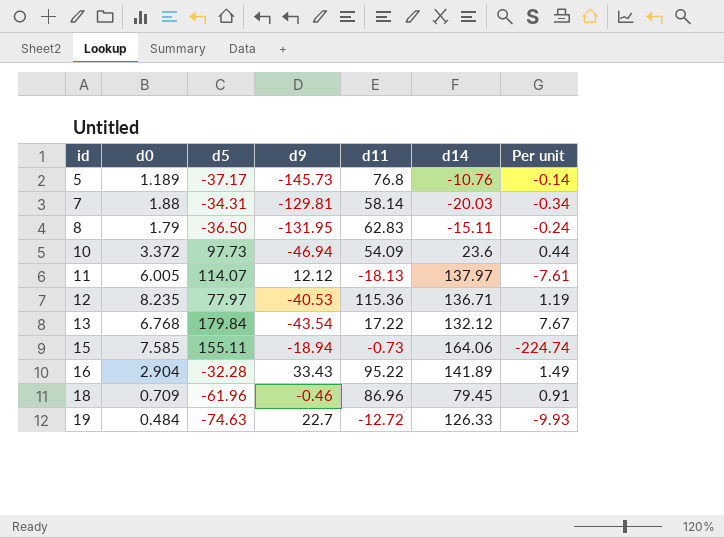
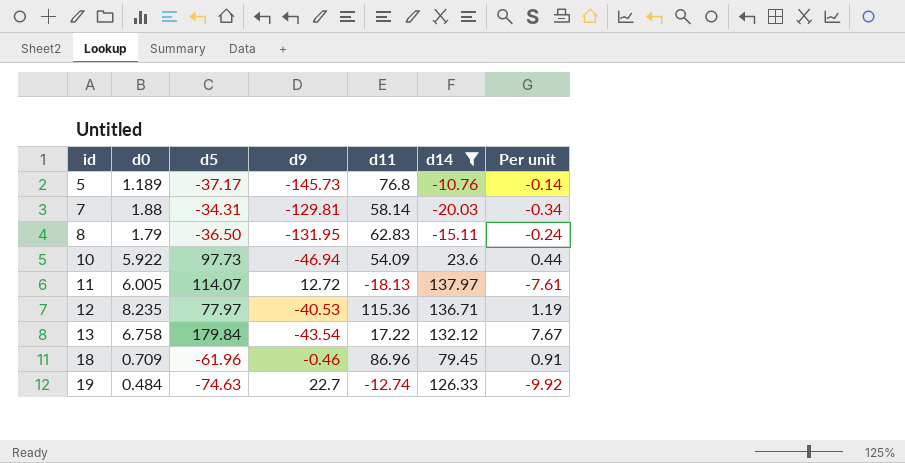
filter: none -> d14 <= 137.97
10 | d0: 3.372 -> 5.922
11 | d9: 12.12 -> 12.72
13 | d0: 6.768 -> 6.758
19 | d11: -12.72 -> -12.74
19 | Per unit: -9.93 -> -9.92

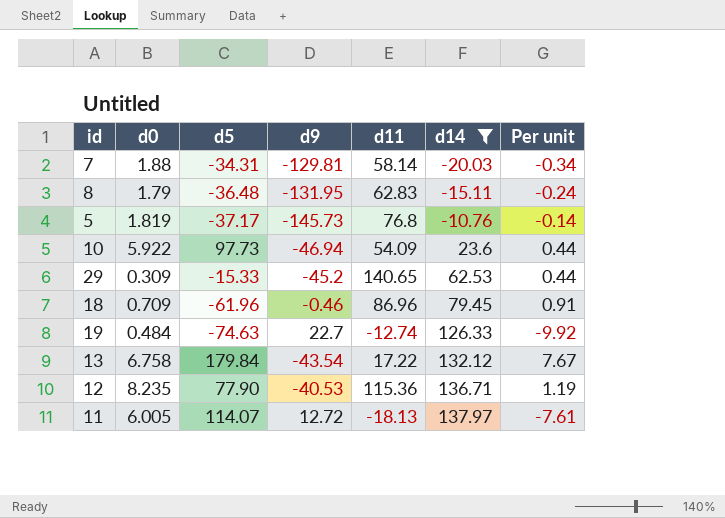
row order: id ascending -> d14 ascending
8 | d5: -36.50 -> -36.48
5 | d0: 1.189 -> 1.819
row 29: none -> 0.309 | -15.33 | -45.2 | 140.65 | 62.53 | 0.44
12 | d5: 77.97 -> 77.90

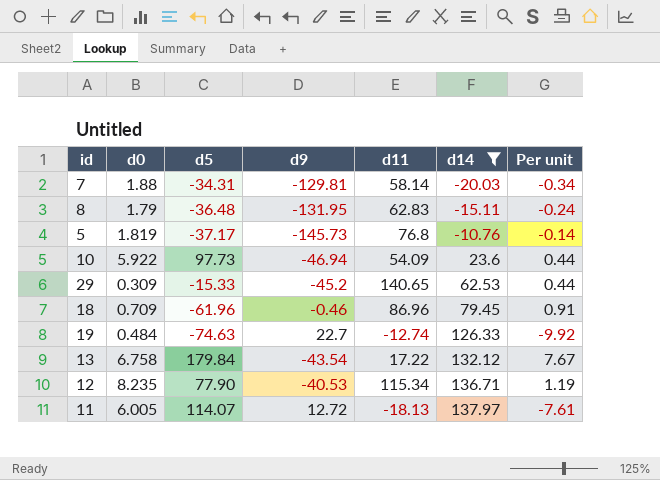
12 | d11: 115.36 -> 115.34

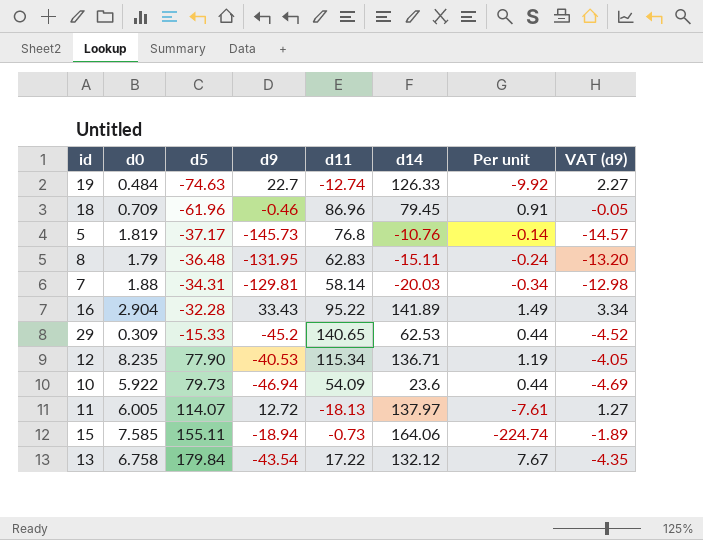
filter: d14 <= 137.97 -> none
row order: d14 ascending -> d5 ascending
column VAT (d9) | formula: none -> [d9] * 0.1
10 | d5: 97.73 -> 79.73

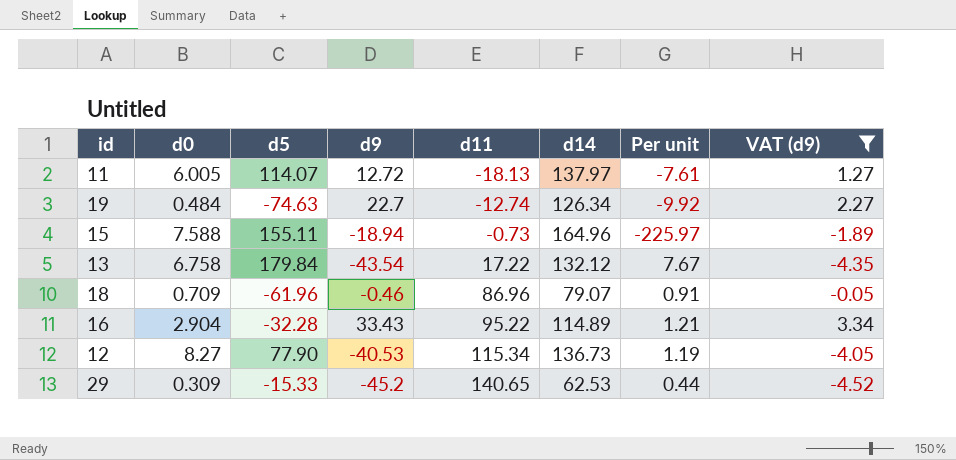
filter: none -> VAT (d9) >= -4.52
row order: d5 ascending -> d11 ascending
19 | d14: 126.33 -> 126.34
15 | d0: 7.585 -> 7.588
15 | d14: 164.06 -> 164.96
15 | Per unit: -224.74 -> -225.97
18 | d14: 79.45 -> 79.07
16 | d14: 141.89 -> 114.89
16 | Per unit: 1.49 -> 1.21
12 | d0: 8.235 -> 8.27
12 | d14: 136.71 -> 136.73

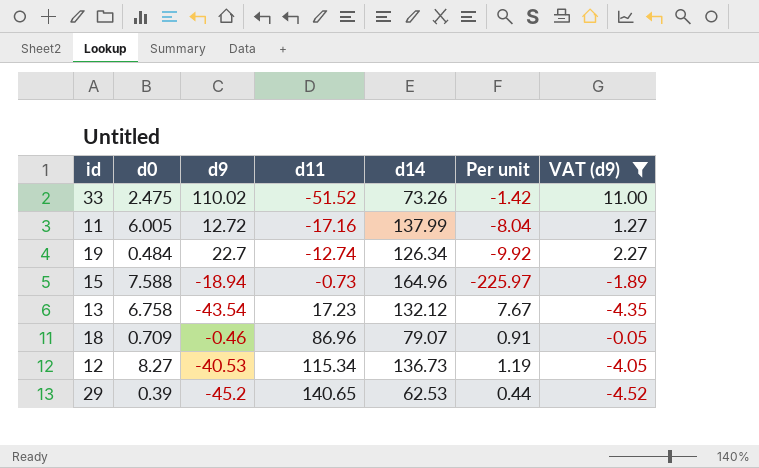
column d5 | position: 3 -> none
row 16: 2.904 | -32.28 | 33.43 | 95.22 | 114.89 | 1.21 | 3.34 -> none
row 33: none -> 2.475 | 110.02 | -51.52 | 73.26 | -1.42 | 11.00
11 | d11: -18.13 -> -17.16
11 | d14: 137.97 -> 137.99
11 | Per unit: -7.61 -> -8.04
13 | d11: 17.22 -> 17.23
29 | d0: 0.309 -> 0.39

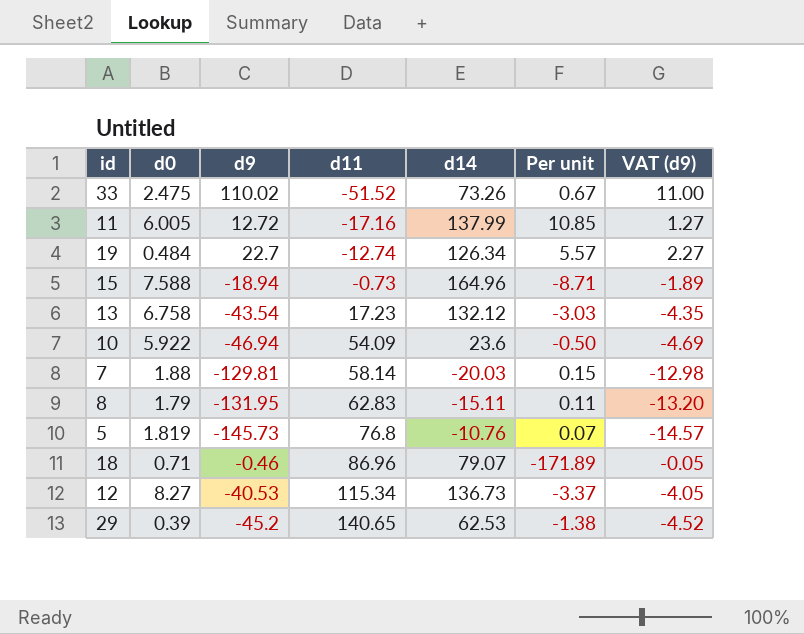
filter: VAT (d9) >= -4.52 -> none
column Per unit | formula: [d14] / [d11] -> [d14] / [d9]
18 | d0: 0.709 -> 0.71

